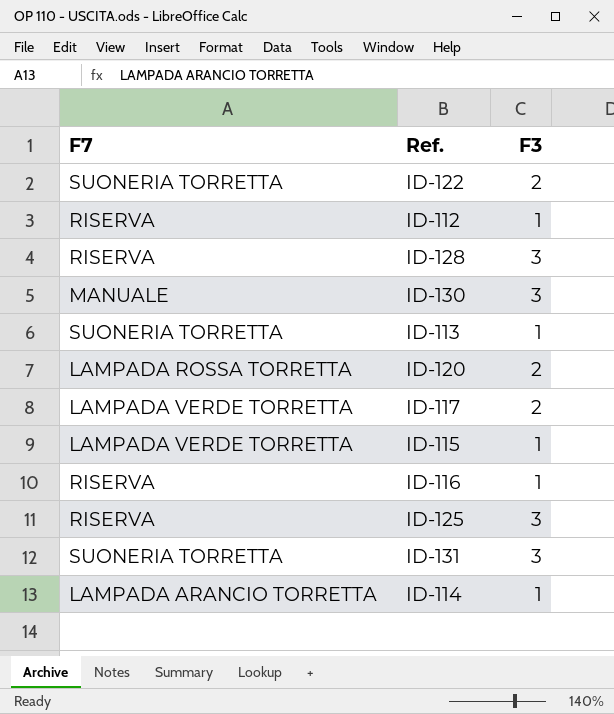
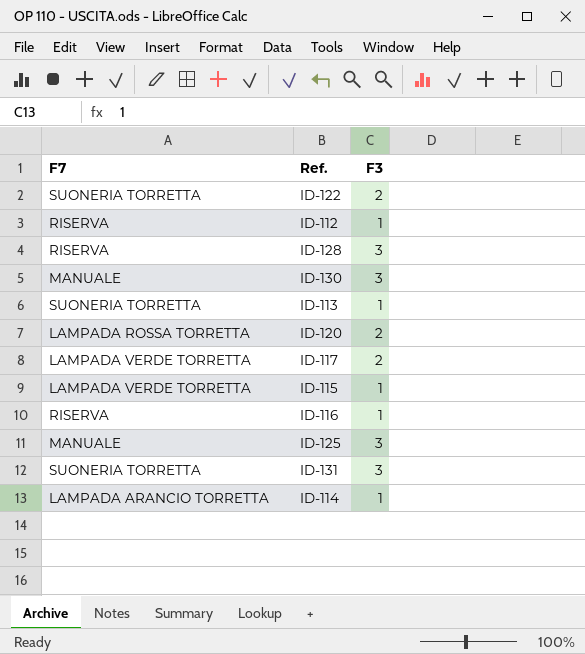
ID-125 | F7: RISERVA -> MANUALE

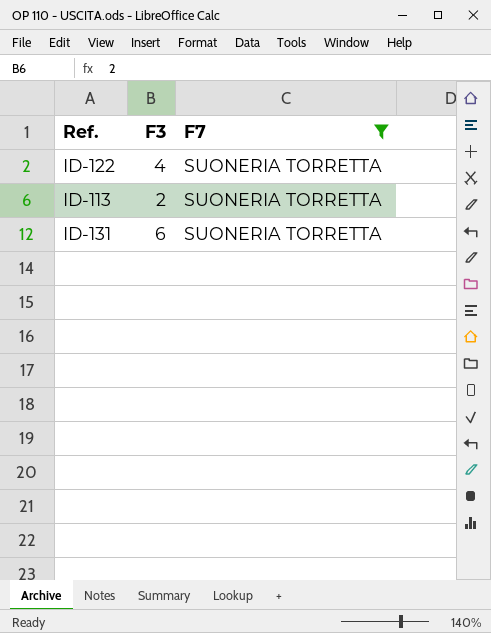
filter: none -> F7 = SUONERIA TORRETTA
column F7 | position: 1 -> 3
ID-122 | F3: 2 -> 4
ID-113 | F3: 1 -> 2
ID-131 | F3: 3 -> 6

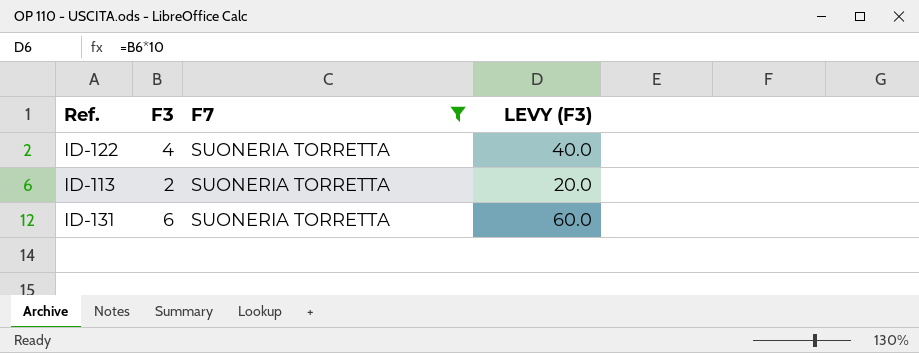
column LEVY (F3) | formula: none -> [F3] * 10

